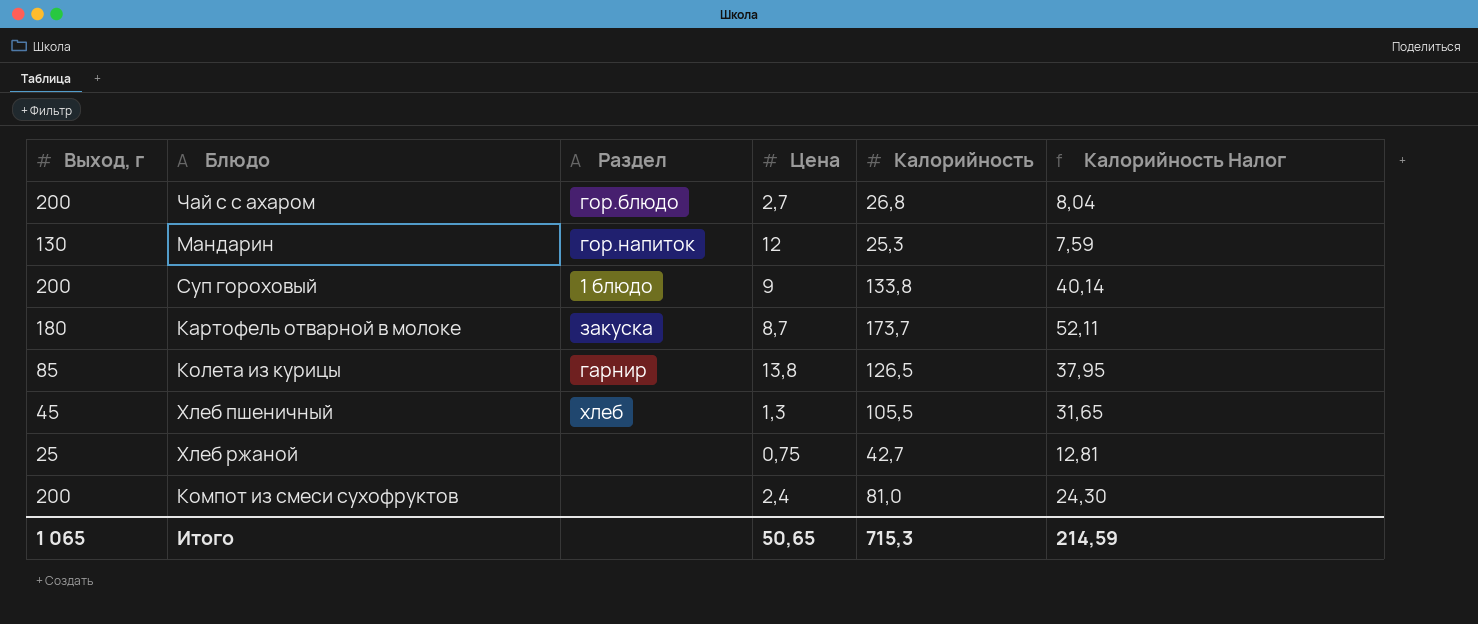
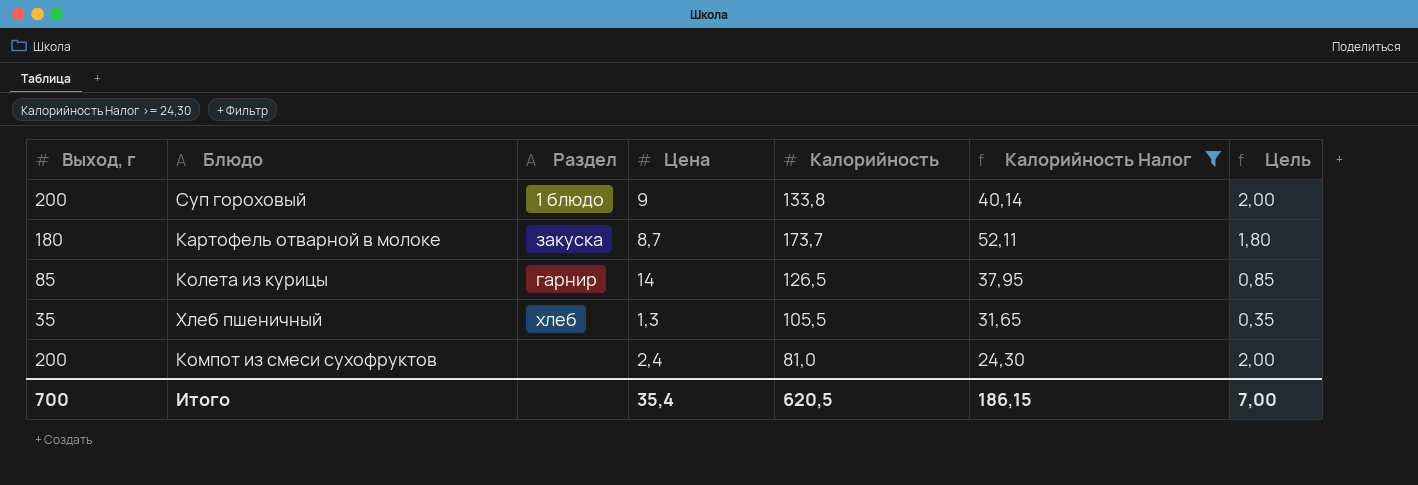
filter: none -> Калорийность Налог >= 24,30
column Цель | formula: none -> [Выход, г] * 0,01
Колета из курицы | Цена: 13,8 -> 14
Хлеб пшеничный | Выход, г: 45 -> 35
Итого | Выход, г: 1 065 -> 700
Итого | Цена: 50,65 -> 35,4
Итого | Калорийность: 715,3 -> 620,5
Итого | Калорийность Налог: 214,59 -> 186,15

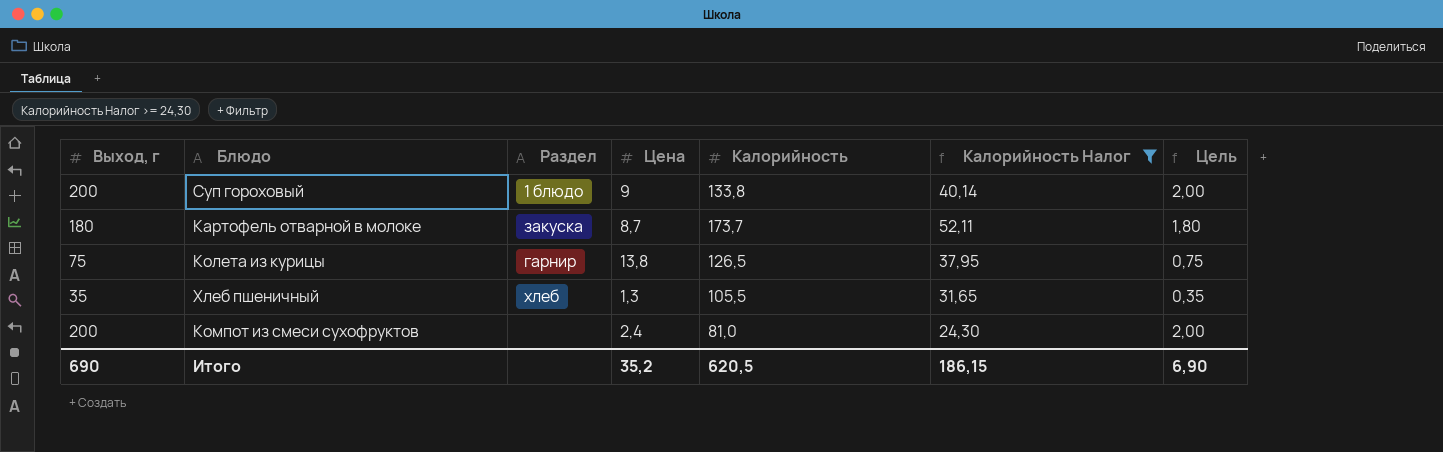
Колета из курицы | Выход, г: 85 -> 75
Колета из курицы | Цена: 14 -> 13,8
Колета из курицы | Цель: 0,85 -> 0,75
Итого | Выход, г: 700 -> 690
Итого | Цена: 35,4 -> 35,2
Итого | Цель: 7,00 -> 6,90

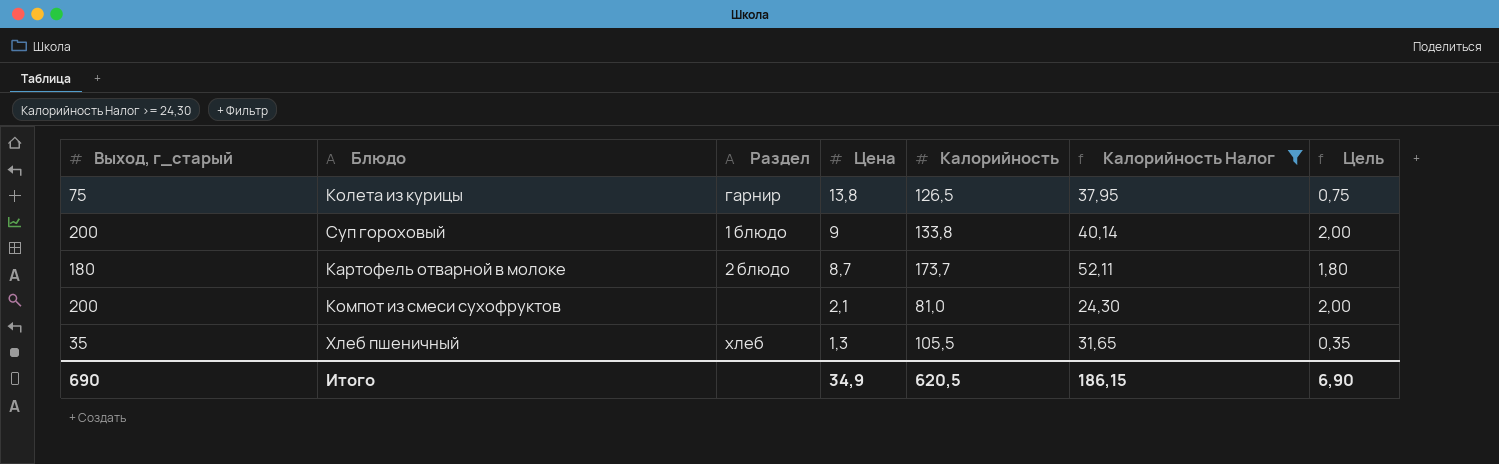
row order: none -> Цена descending
column name: Выход, г -> Выход, г_старый
Картофель отварной в молоке | Раздел: закуска -> 2 блюдо
Компот из смеси сухофруктов | Цена: 2,4 -> 2,1
Итого | Цена: 35,2 -> 34,9

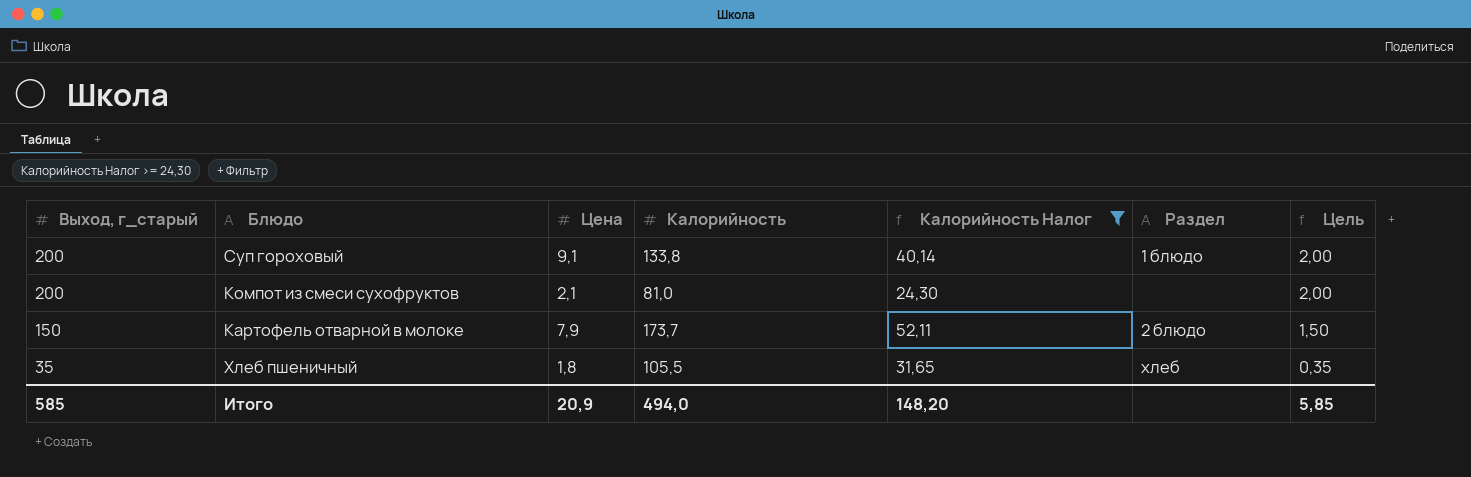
row order: Цена descending -> Выход, г_старый descending
column Раздел | position: 3 -> 6
row Колета из курицы: 75 | гарнир | 13,8 | 126,5 | 37,95 | 0,75 -> none
Суп гороховый | Цена: 9 -> 9,1
Картофель отварной в молоке | Выход, г_старый: 180 -> 150
Картофель отварной в молоке | Цена: 8,7 -> 7,9
Картофель отварной в молоке | Цель: 1,80 -> 1,50
Хлеб пшеничный | Цена: 1,3 -> 1,8
Итого | Выход, г_старый: 690 -> 585
Итого | Цена: 34,9 -> 20,9
Итого | Калорийность: 620,5 -> 494,0
Итого | Калорийность Налог: 186,15 -> 148,20
Итого | Цель: 6,90 -> 5,85

